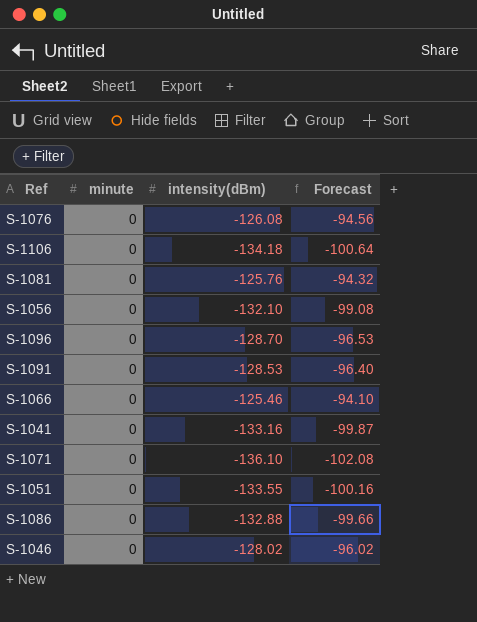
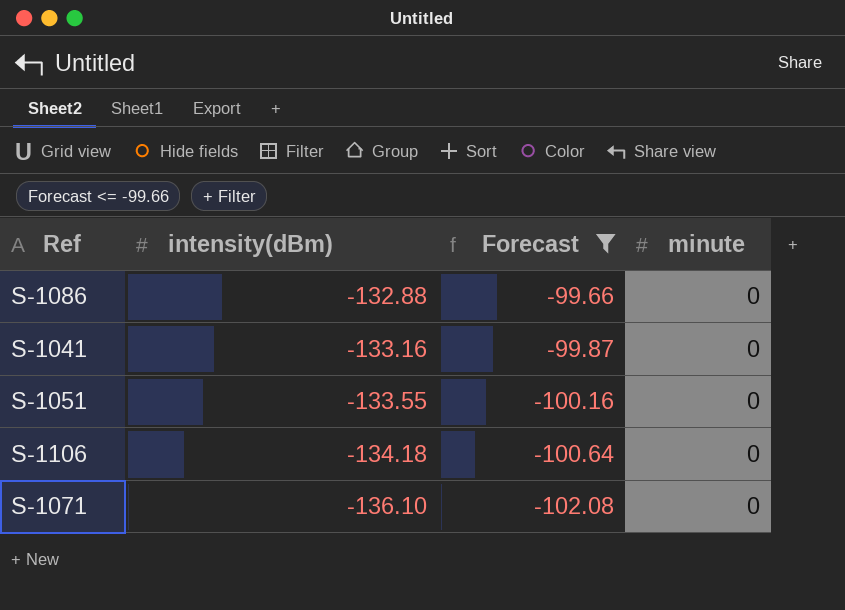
filter: none -> Forecast <= -99.66
row order: none -> intensity(dBm) descending
column minute | position: 2 -> 4

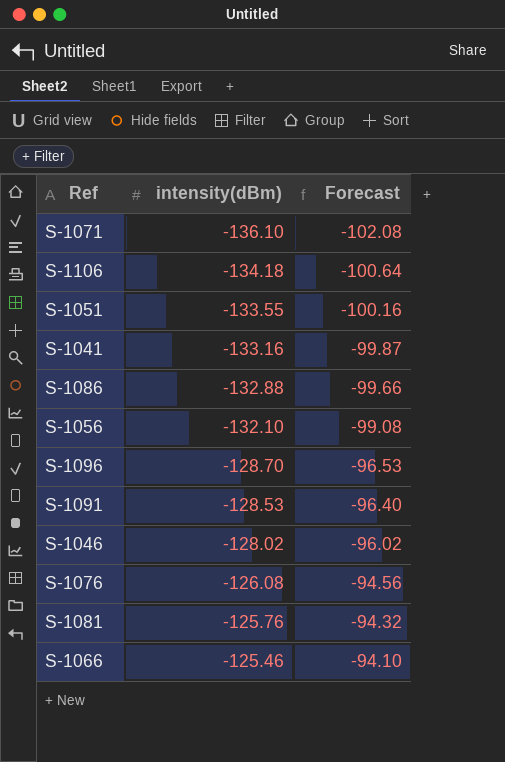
filter: Forecast <= -99.66 -> none
row order: intensity(dBm) descending -> intensity(dBm) ascending
column minute | position: 4 -> none

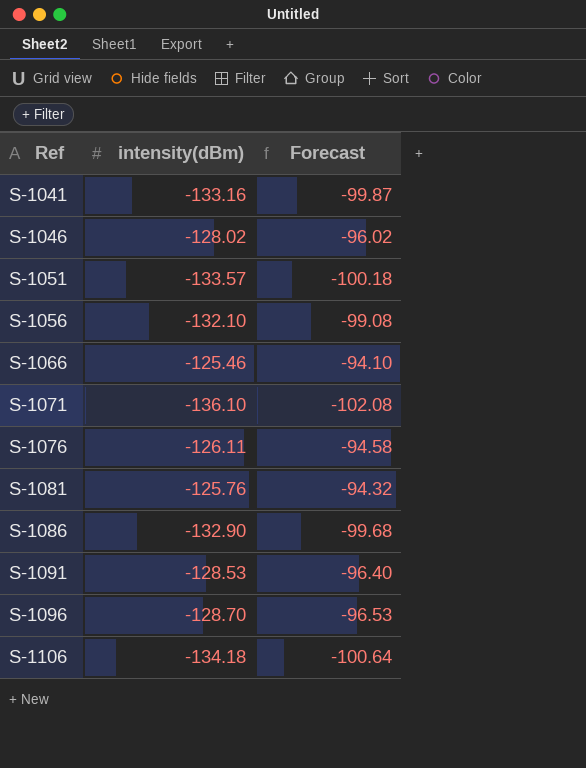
row order: intensity(dBm) ascending -> Ref ascending
S-1051 | intensity(dBm): -133.55 -> -133.57
S-1051 | Forecast: -100.16 -> -100.18
S-1076 | intensity(dBm): -126.08 -> -126.11
S-1076 | Forecast: -94.56 -> -94.58
S-1086 | intensity(dBm): -132.88 -> -132.90
S-1086 | Forecast: -99.66 -> -99.68

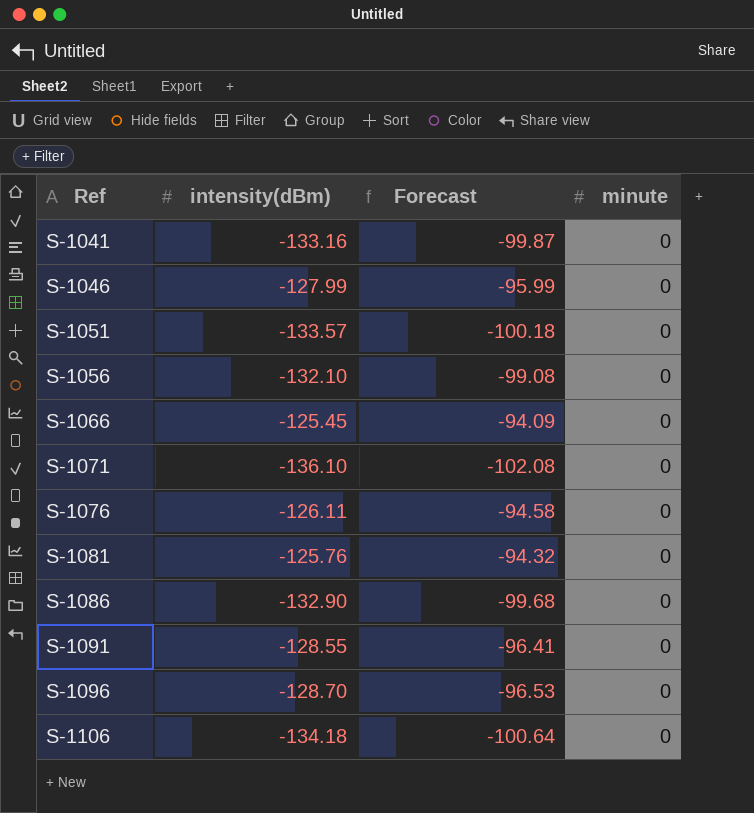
column minute | position: none -> 4
S-1046 | intensity(dBm): -128.02 -> -127.99
S-1046 | Forecast: -96.02 -> -95.99
S-1066 | intensity(dBm): -125.46 -> -125.45
S-1066 | Forecast: -94.10 -> -94.09
S-1091 | intensity(dBm): -128.53 -> -128.55
S-1091 | Forecast: -96.40 -> -96.41

